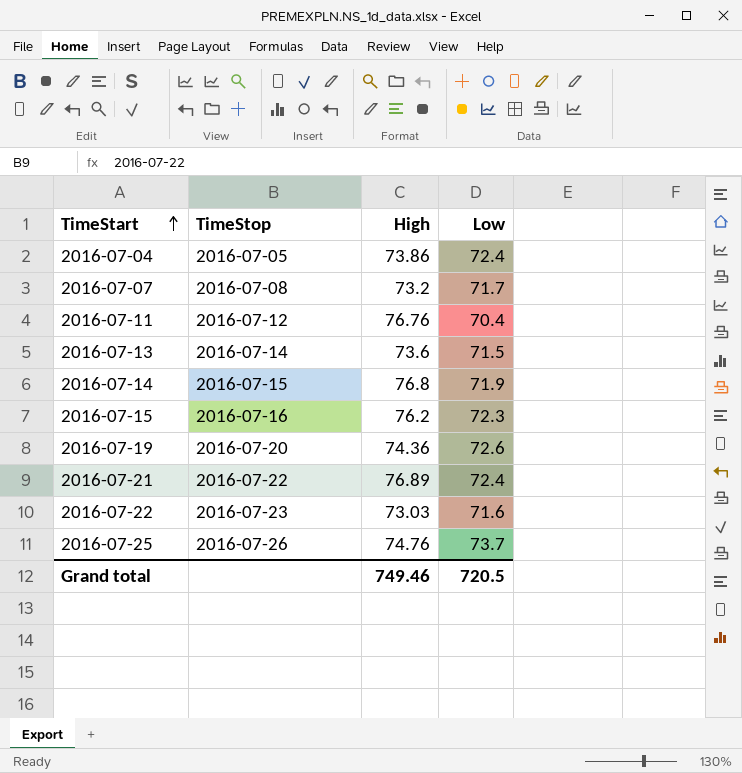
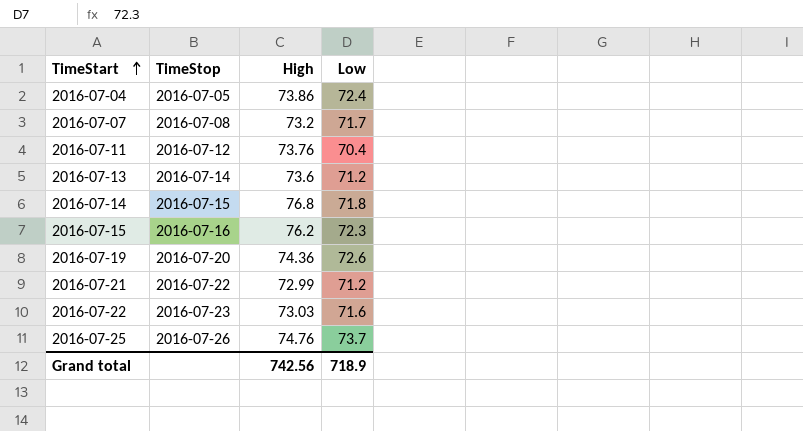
2016-07-11 | High: 76.76 -> 73.76
2016-07-13 | Low: 71.5 -> 71.2
2016-07-14 | Low: 71.9 -> 71.8
2016-07-21 | High: 76.89 -> 72.99
2016-07-21 | Low: 72.4 -> 71.2
Grand total | High: 749.46 -> 742.56
Grand total | Low: 720.5 -> 718.9

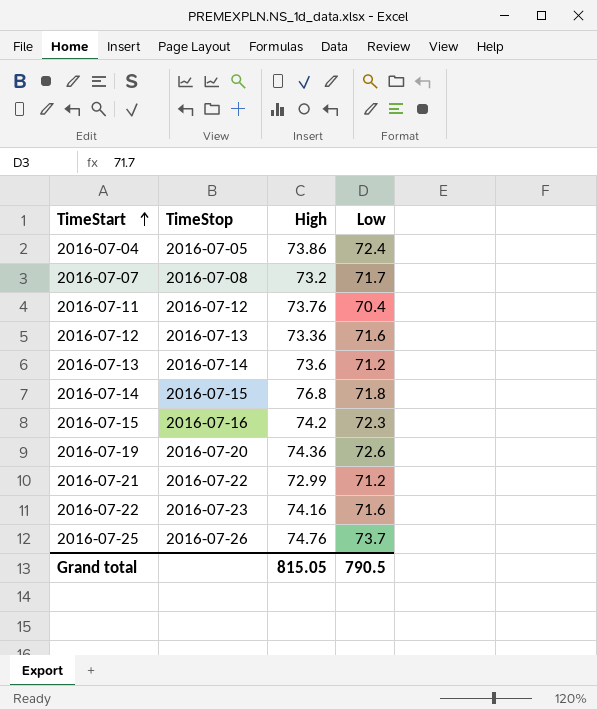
row 2016-07-12: none -> 2016-07-13 | 73.36 | 71.6
2016-07-15 | High: 76.2 -> 74.2
2016-07-22 | High: 73.03 -> 74.16
Grand total | High: 742.56 -> 815.05
Grand total | Low: 718.9 -> 790.5

